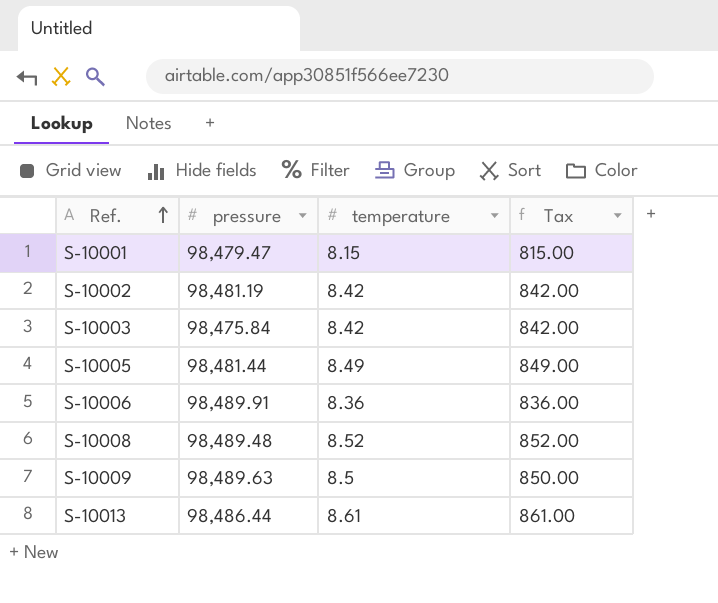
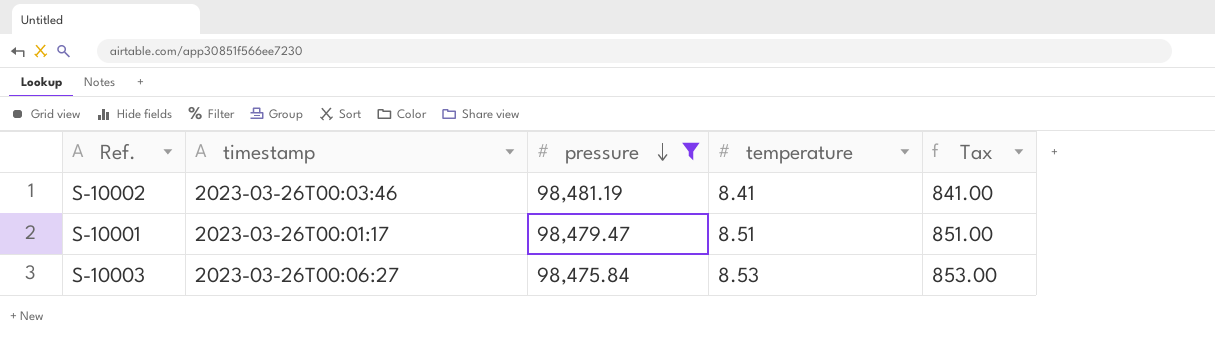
filter: none -> pressure <= 98,481.19
row order: Ref. ascending -> pressure descending
column timestamp | position: none -> 2
S-10002 | temperature: 8.42 -> 8.41
S-10002 | Tax: 842.00 -> 841.00
S-10001 | temperature: 8.15 -> 8.51
S-10001 | Tax: 815.00 -> 851.00
S-10003 | temperature: 8.42 -> 8.53
S-10003 | Tax: 842.00 -> 853.00

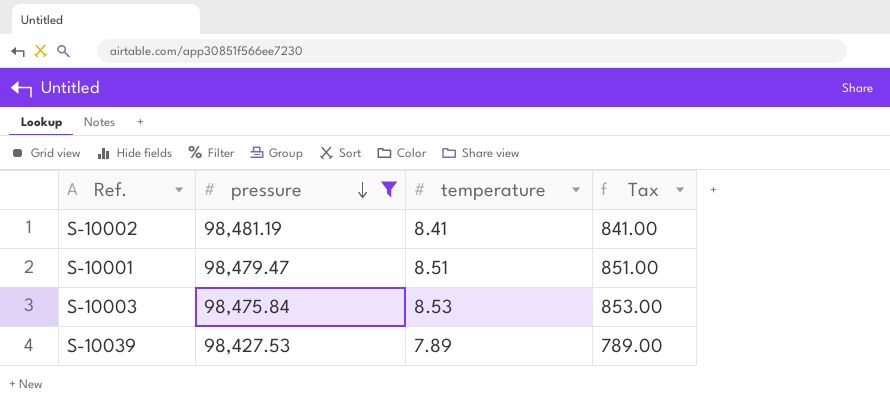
column timestamp | position: 2 -> none
row S-10039: none -> 98,427.53 | 7.89 | 789.00

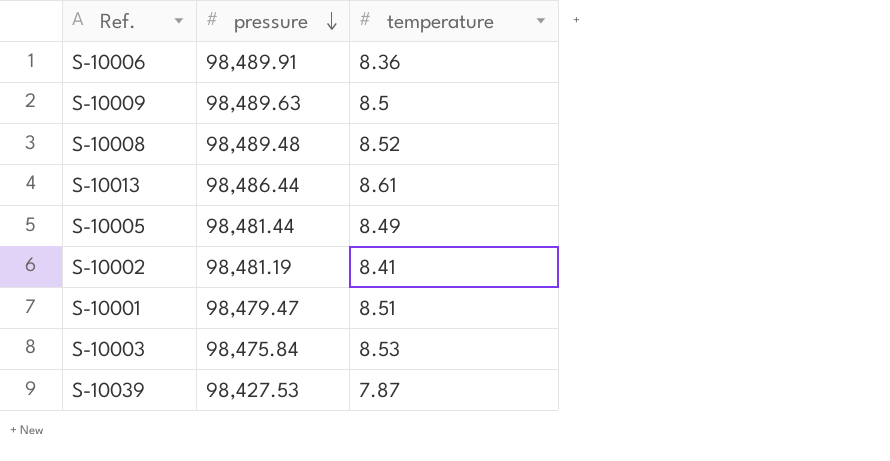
filter: pressure <= 98,481.19 -> none
column Tax | formula: [temperature] * 100 -> none
S-10039 | temperature: 7.89 -> 7.87

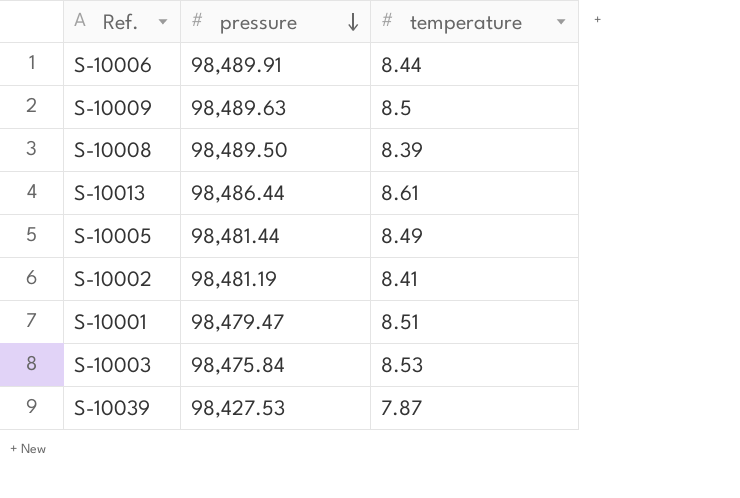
S-10006 | temperature: 8.36 -> 8.44
S-10008 | pressure: 98,489.48 -> 98,489.50
S-10008 | temperature: 8.52 -> 8.39

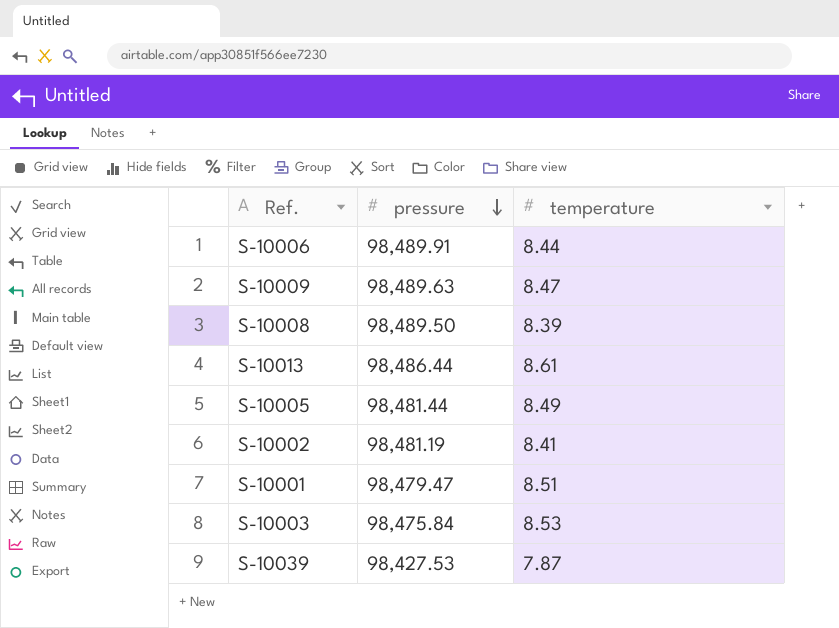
S-10009 | temperature: 8.5 -> 8.47

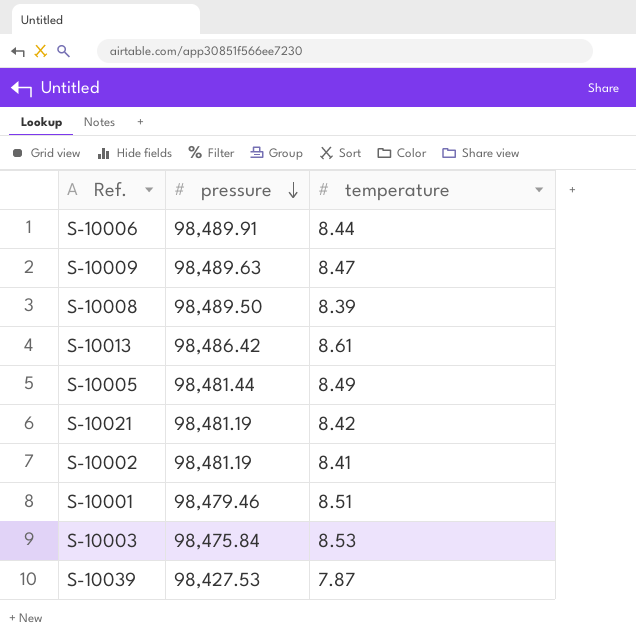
S-10013 | pressure: 98,486.44 -> 98,486.42
row S-10021: none -> 98,481.19 | 8.42
S-10001 | pressure: 98,479.47 -> 98,479.46

